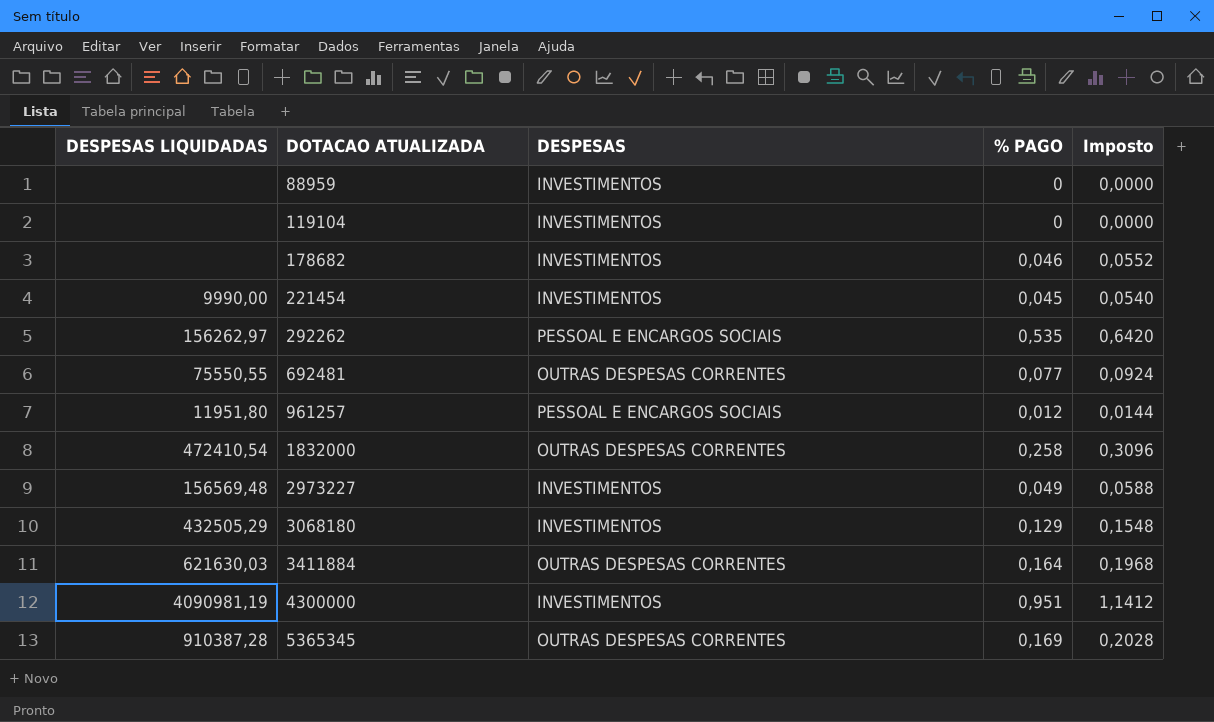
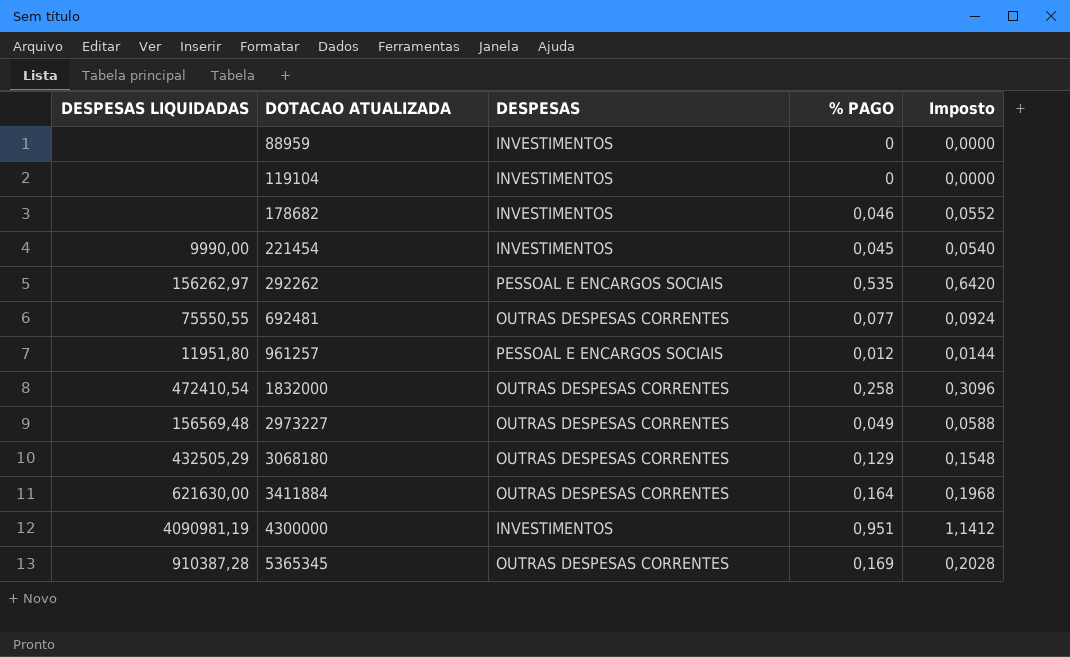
2973227 | DESPESAS: INVESTIMENTOS -> OUTRAS DESPESAS CORRENTES
3068180 | DESPESAS: INVESTIMENTOS -> OUTRAS DESPESAS CORRENTES
3411884 | DESPESAS LIQUIDADAS: 621630,03 -> 621630,00

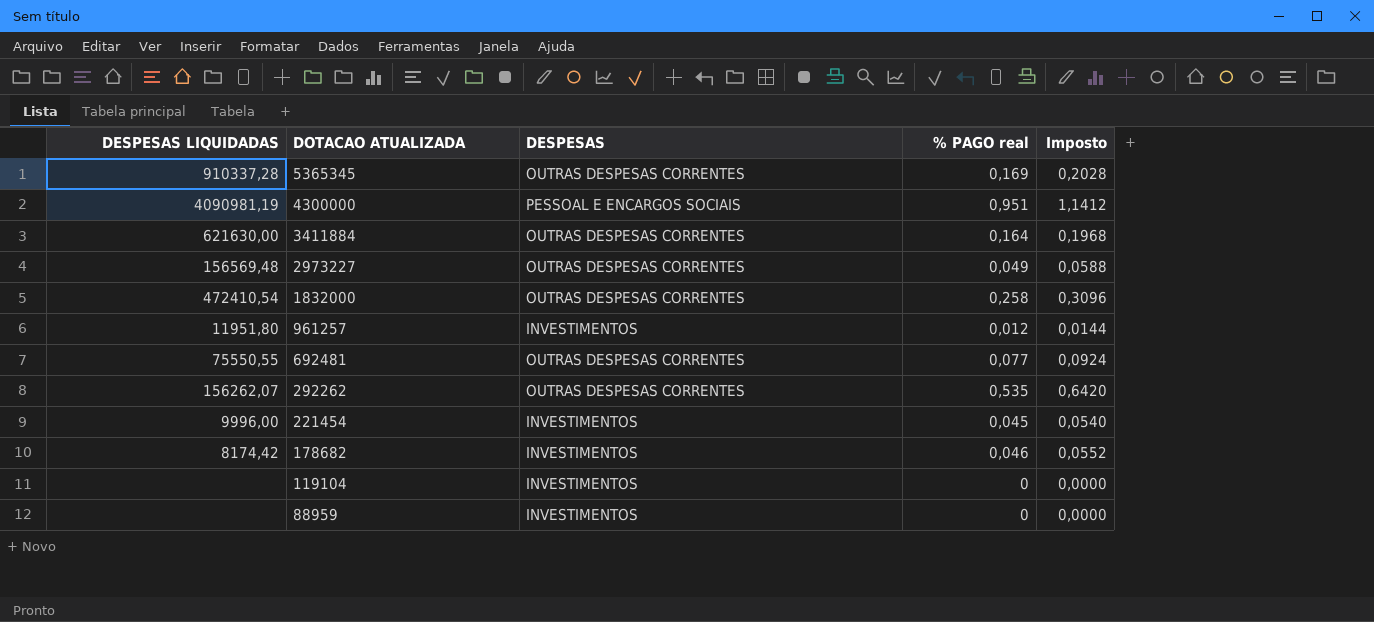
row order: DOTACAO ATUALIZADA ascending -> DOTACAO ATUALIZADA descending
column name: % PAGO -> % PAGO real
row 3068180: 432505,29 | OUTRAS DESPESAS CORRENTES | 0,129 | 0,1548 -> none
5365345 | DESPESAS LIQUIDADAS: 910387,28 -> 910337,28
4300000 | DESPESAS: INVESTIMENTOS -> PESSOAL E ENCARGOS SOCIAIS
961257 | DESPESAS: PESSOAL E ENCARGOS SOCIAIS -> INVESTIMENTOS
292262 | DESPESAS LIQUIDADAS: 156262,97 -> 156262,07
292262 | DESPESAS: PESSOAL E ENCARGOS SOCIAIS -> OUTRAS DESPESAS CORRENTES
221454 | DESPESAS LIQUIDADAS: 9990,00 -> 9996,00
178682 | DESPESAS LIQUIDADAS: none -> 8174,42

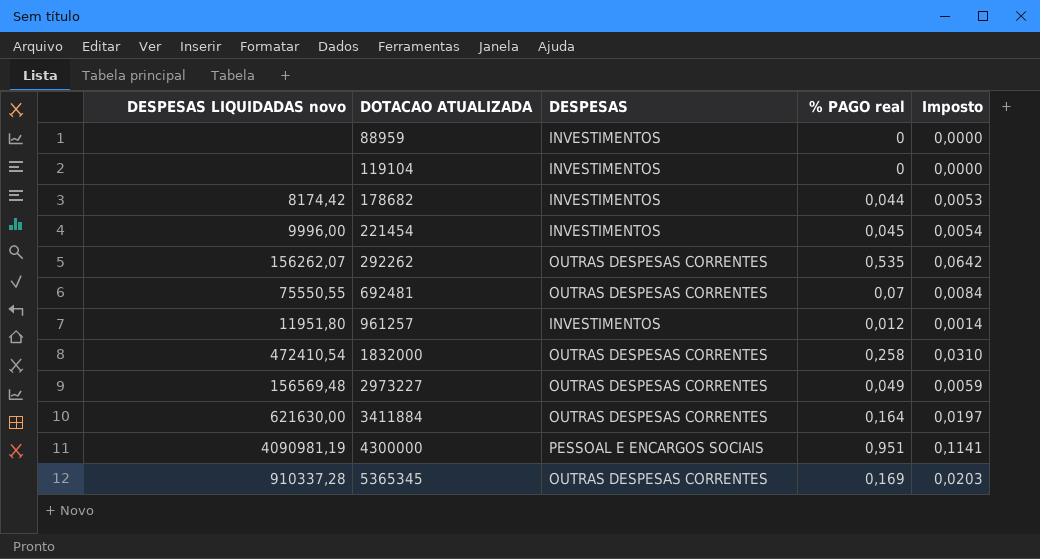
row order: DOTACAO ATUALIZADA descending -> DOTACAO ATUALIZADA ascending
column name: DESPESAS LIQUIDADAS -> DESPESAS LIQUIDADAS novo
column Imposto | formula: [% PAGO real] * 1,2 -> [% PAGO real] * 0,12
178682 | % PAGO real: 0,046 -> 0,044
692481 | % PAGO real: 0,077 -> 0,07

